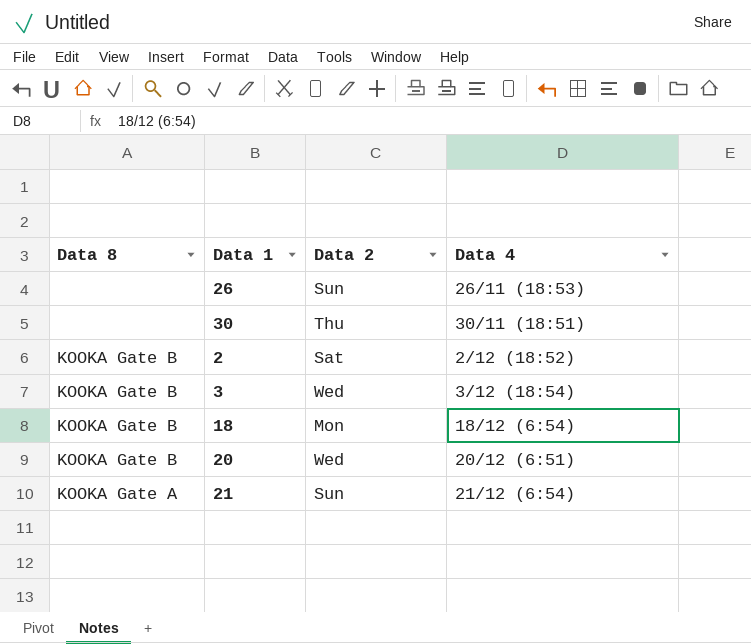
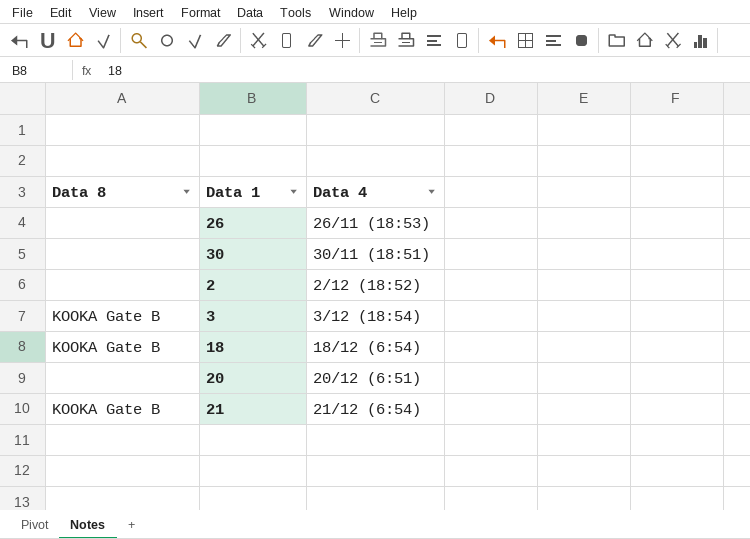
column Data 2 | position: 3 -> none
2 | Data 8: KOOKA Gate B -> none
20 | Data 8: KOOKA Gate B -> none
21 | Data 8: KOOKA Gate A -> KOOKA Gate B

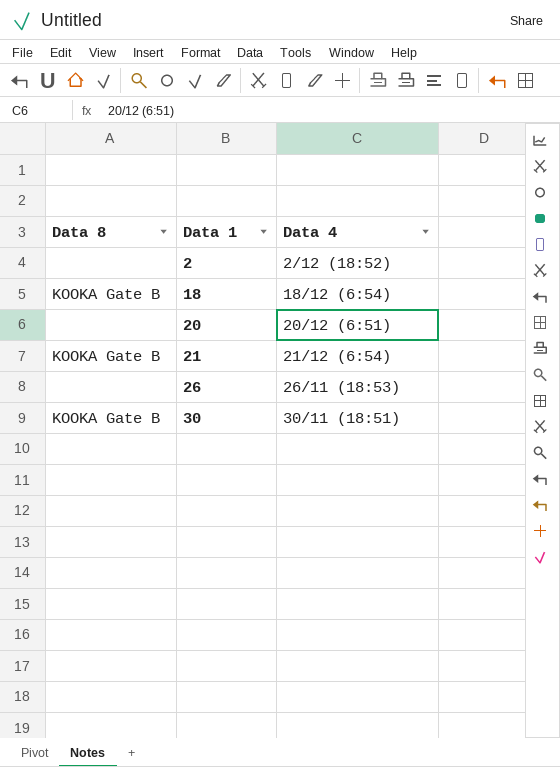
row order: none -> Data 1 ascending
row 3: KOOKA Gate B | 3/12 (18:54) -> none
30 | Data 8: none -> KOOKA Gate B

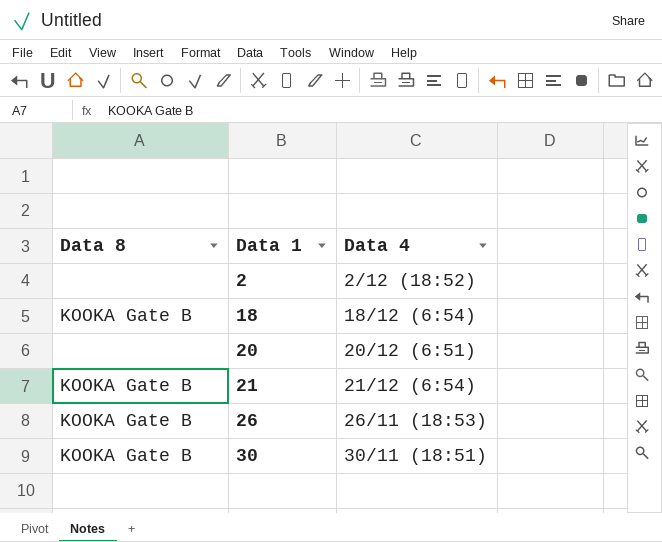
26 | Data 8: none -> KOOKA Gate B

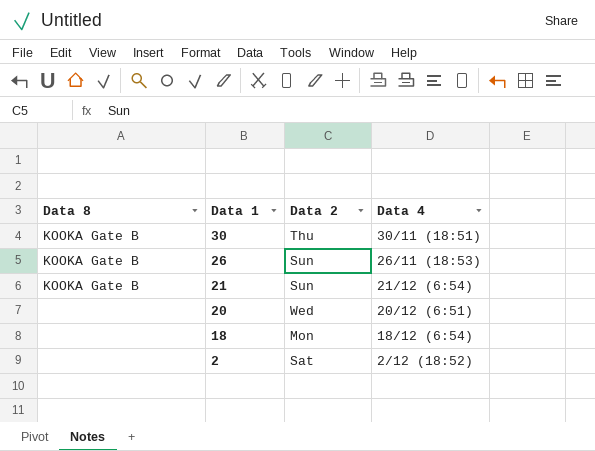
row order: Data 1 ascending -> Data 1 descending
column Data 2 | position: none -> 3
18 | Data 8: KOOKA Gate B -> none

